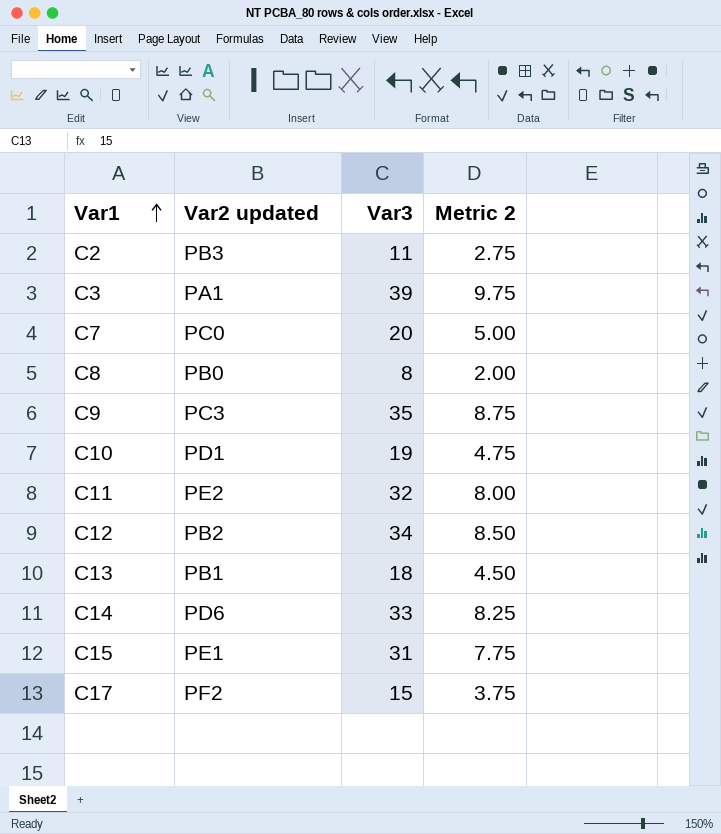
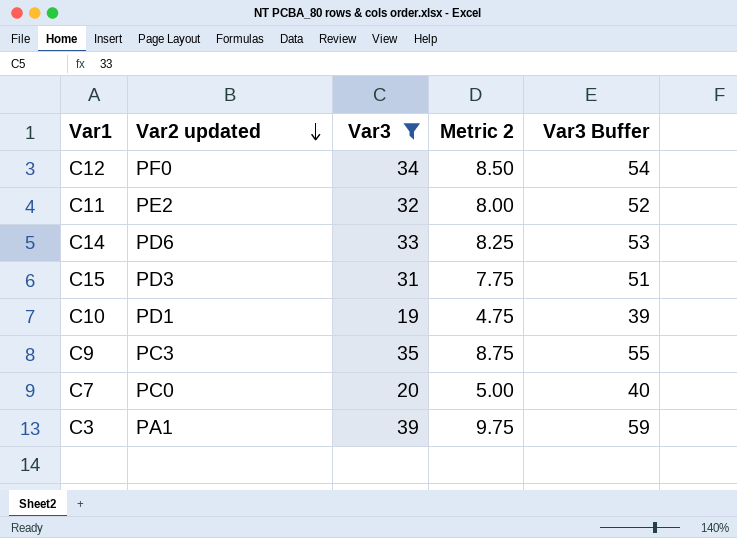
filter: none -> Var3 >= 19
row order: Var1 ascending -> Var2 updated descending
column Var3 Buffer | formula: none -> [Var3] + 20
C12 | Var2 updated: PB2 -> PF0
C15 | Var2 updated: PE1 -> PD3

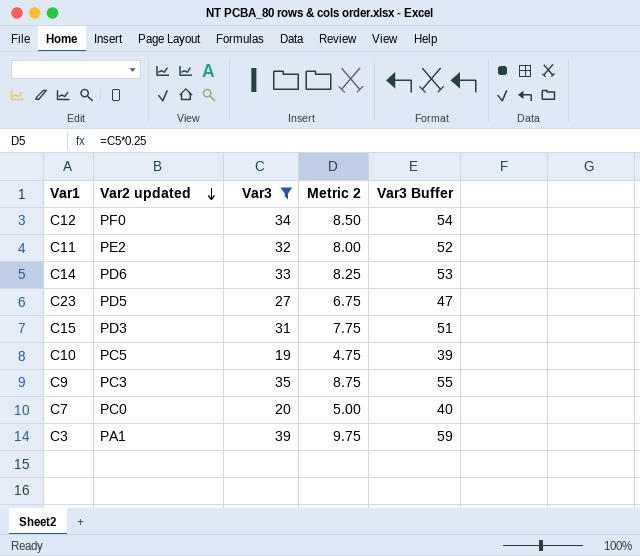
row C23: none -> PD5 | 27 | 6.75 | 47
C10 | Var2 updated: PD1 -> PC5

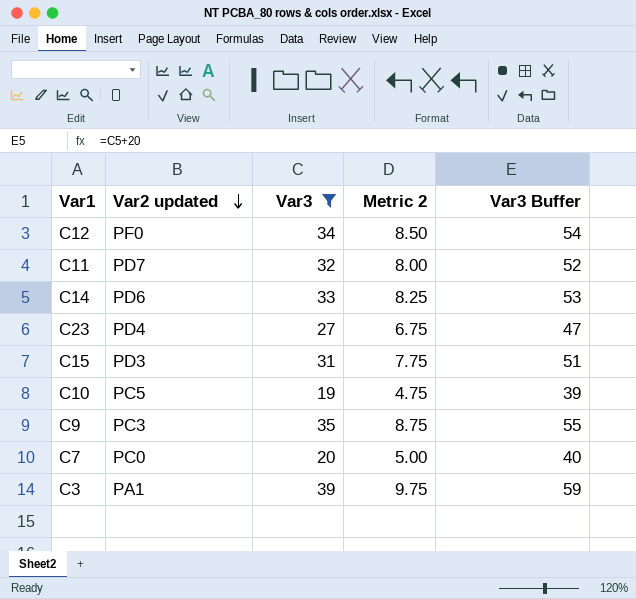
C11 | Var2 updated: PE2 -> PD7
C23 | Var2 updated: PD5 -> PD4

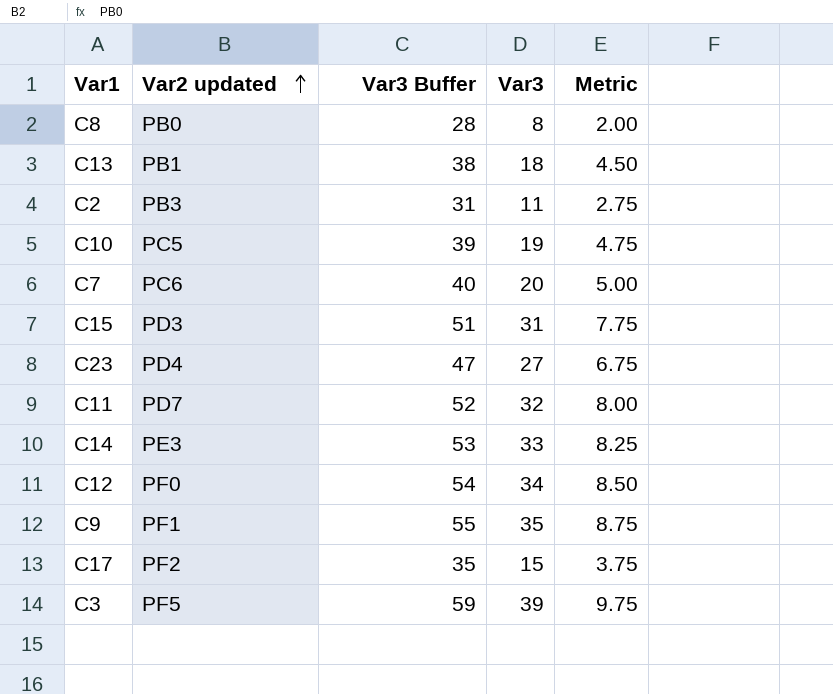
filter: Var3 >= 19 -> none
row order: Var2 updated descending -> Var2 updated ascending
column Var3 Buffer | position: 5 -> 3
column name: Metric 2 -> Metric
C7 | Var2 updated: PC0 -> PC6
C14 | Var2 updated: PD6 -> PE3
C9 | Var2 updated: PC3 -> PF1
C3 | Var2 updated: PA1 -> PF5

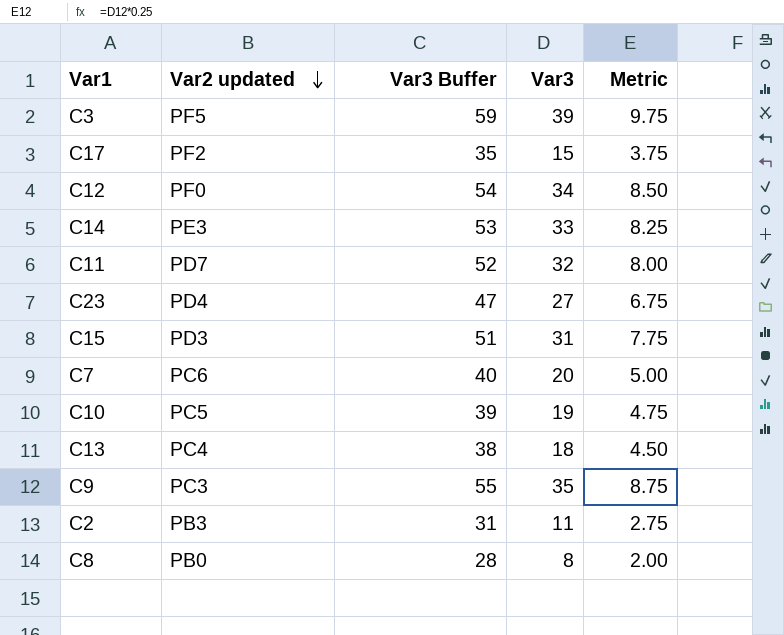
row order: Var2 updated ascending -> Var2 updated descending
C13 | Var2 updated: PB1 -> PC4
C9 | Var2 updated: PF1 -> PC3

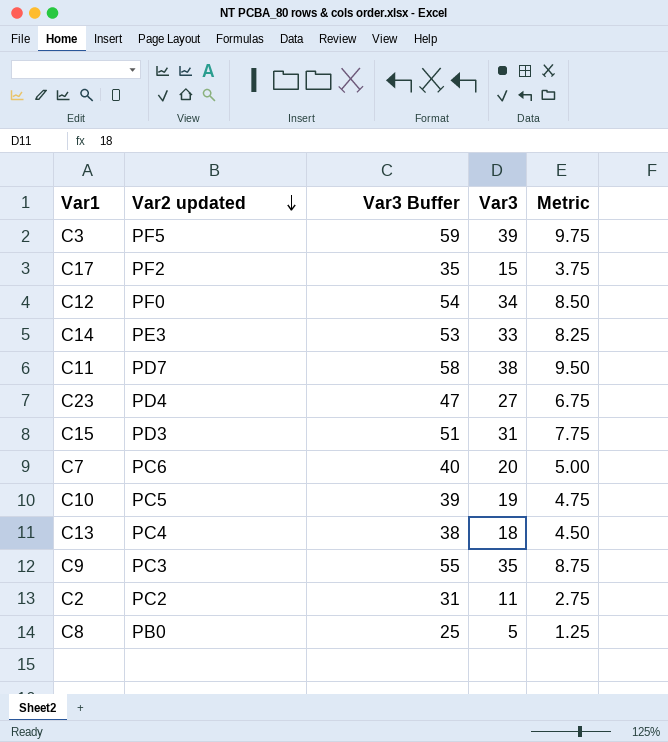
C11 | Var3 Buffer: 52 -> 58
C11 | Var3: 32 -> 38
C11 | Metric: 8.00 -> 9.50
C2 | Var2 updated: PB3 -> PC2
C8 | Var3 Buffer: 28 -> 25
C8 | Var3: 8 -> 5
C8 | Metric: 2.00 -> 1.25

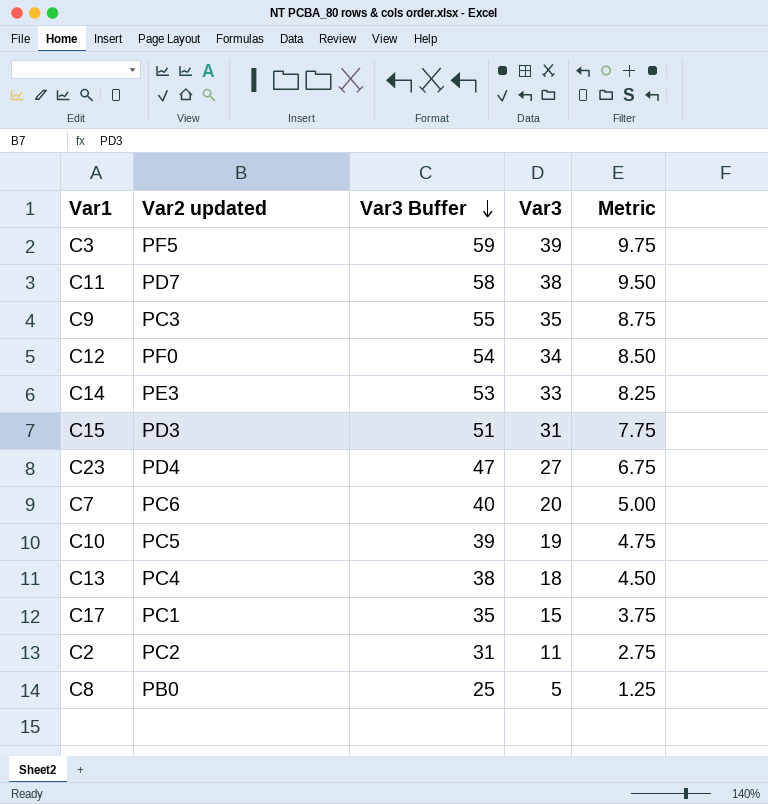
row order: Var2 updated descending -> Var3 Buffer descending
C17 | Var2 updated: PF2 -> PC1

